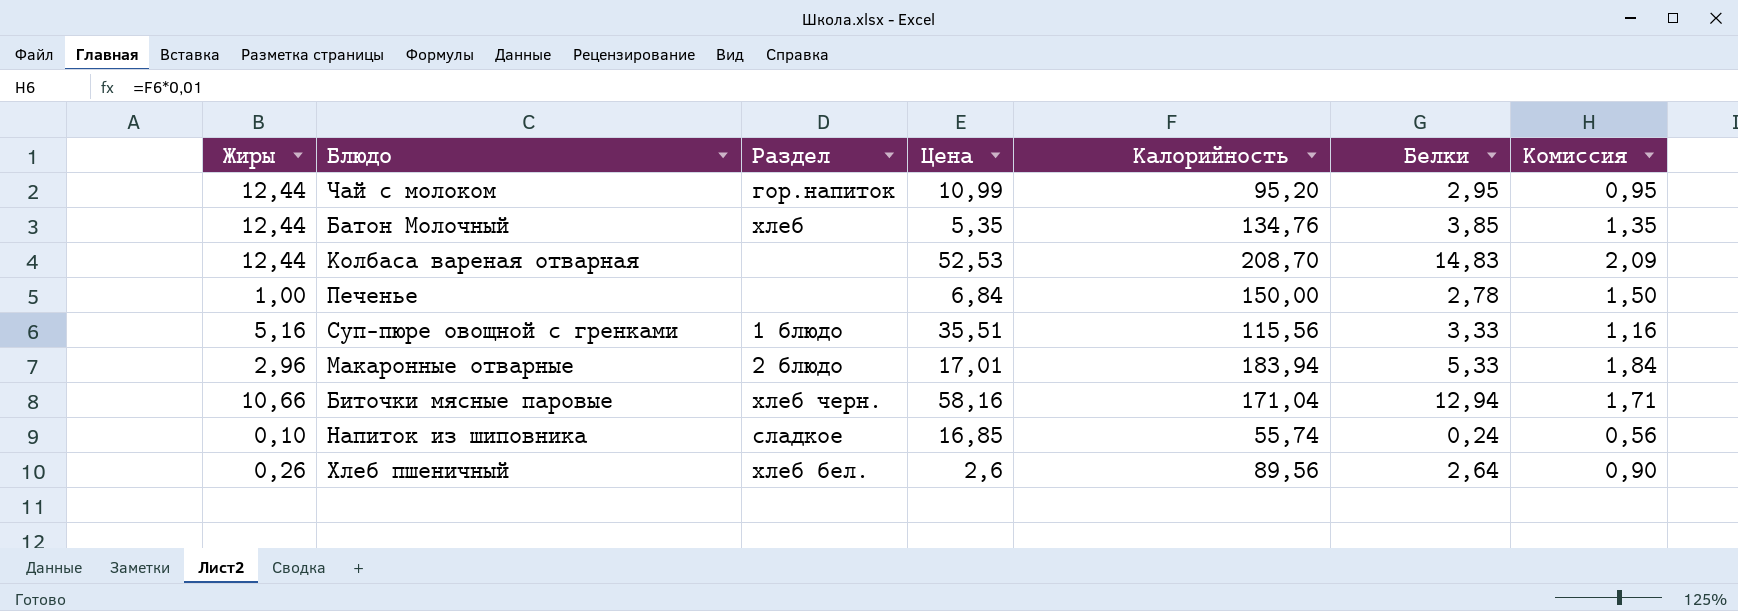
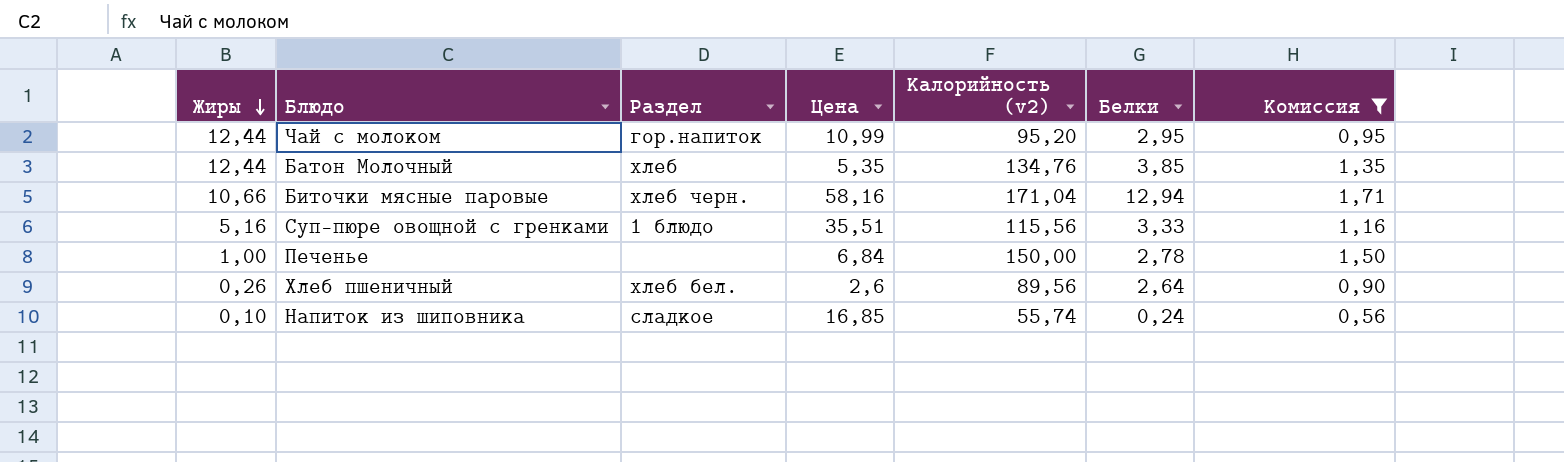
filter: none -> Комиссия <= 1,71
row order: none -> Жиры descending
column name: Калорийность -> Калорийность (v2)

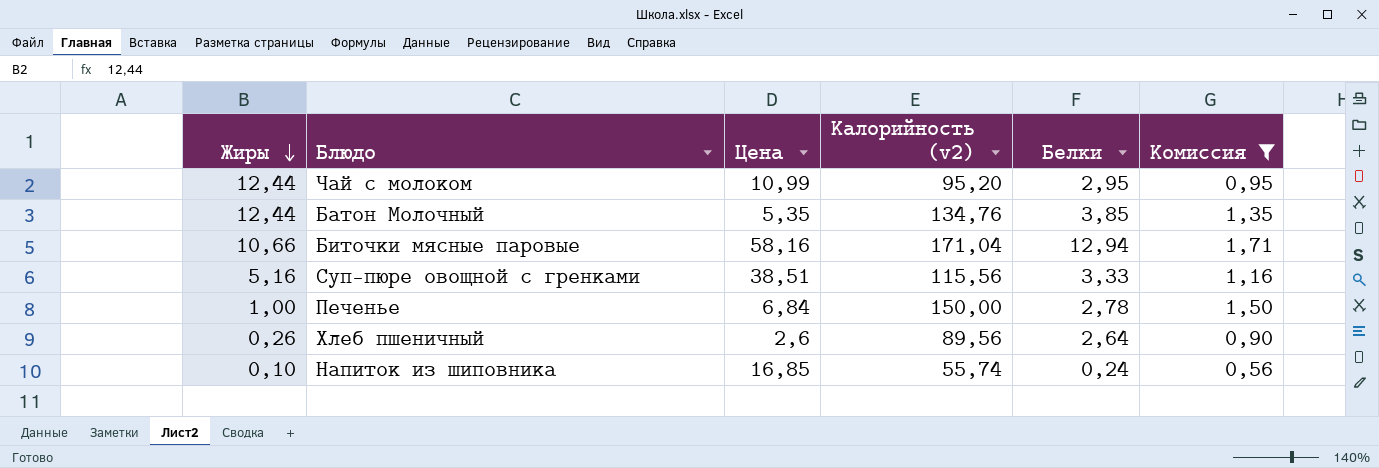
column Раздел | position: 3 -> none
Суп-пюре овощной с гренками | Цена: 35,51 -> 38,51

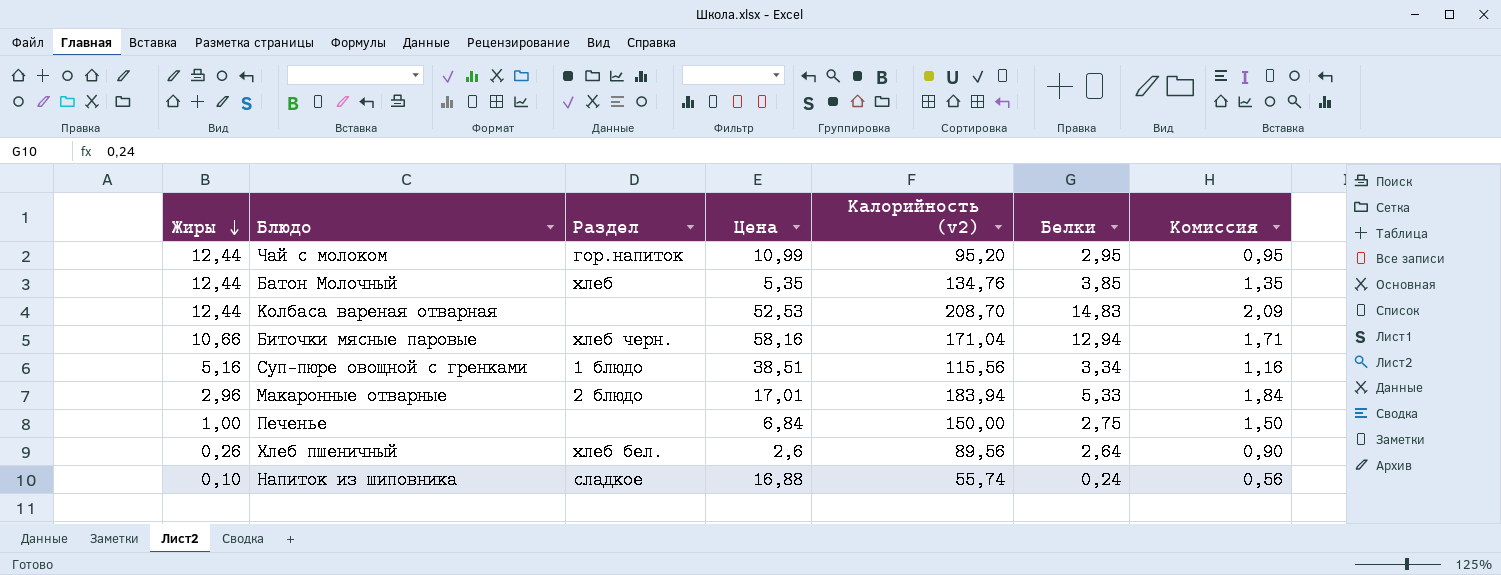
filter: Комиссия <= 1,71 -> none
column Раздел | position: none -> 3
Суп-пюре овощной с гренками | Белки: 3,33 -> 3,34
Печенье | Белки: 2,78 -> 2,75
Напиток из шиповника | Цена: 16,85 -> 16,88

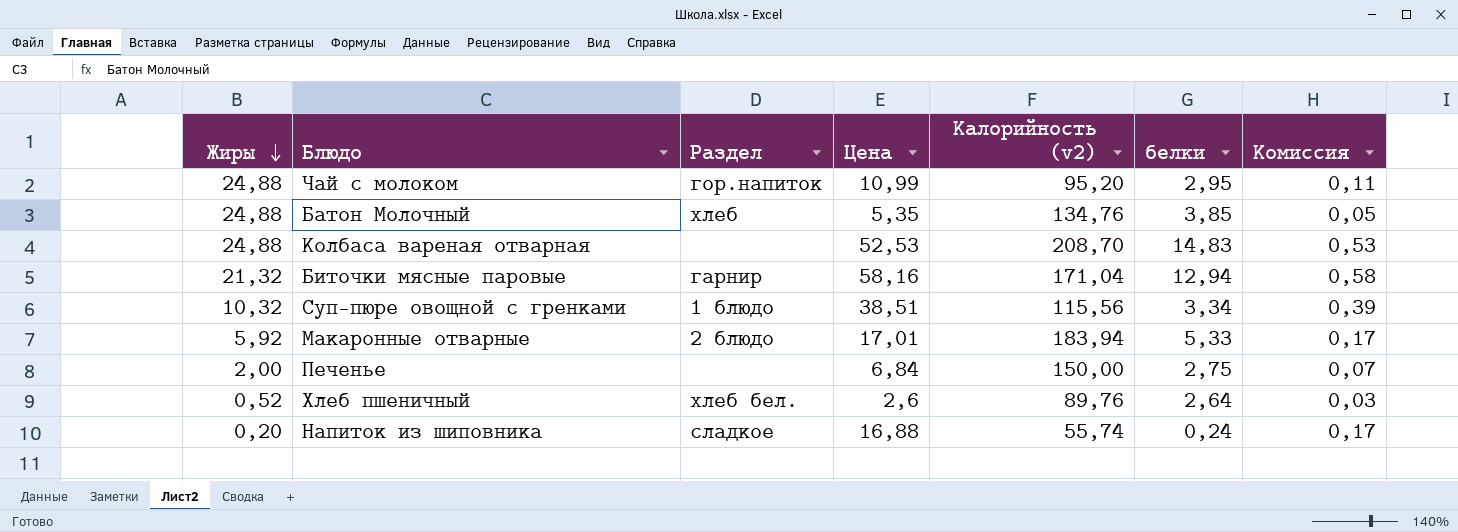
column name: Белки -> белки
column Комиссия | formula: [Калорийность (v2)] * 0,01 -> [Цена] * 0,01
Чай с молоком | Жиры: 12,44 -> 24,88
Батон Молочный | Жиры: 12,44 -> 24,88
Колбаса вареная отварная | Жиры: 12,44 -> 24,88
Биточки мясные паровые | Жиры: 10,66 -> 21,32
Биточки мясные паровые | Раздел: хлеб черн. -> гарнир
Суп-пюре овощной с гренками | Жиры: 5,16 -> 10,32
Макаронные отварные | Жиры: 2,96 -> 5,92
Печенье | Жиры: 1,00 -> 2,00
Хлеб пшеничный | Жиры: 0,26 -> 0,52
Хлеб пшеничный | Калорийность (v2): 89,56 -> 89,76
Напиток из шиповника | Жиры: 0,10 -> 0,20

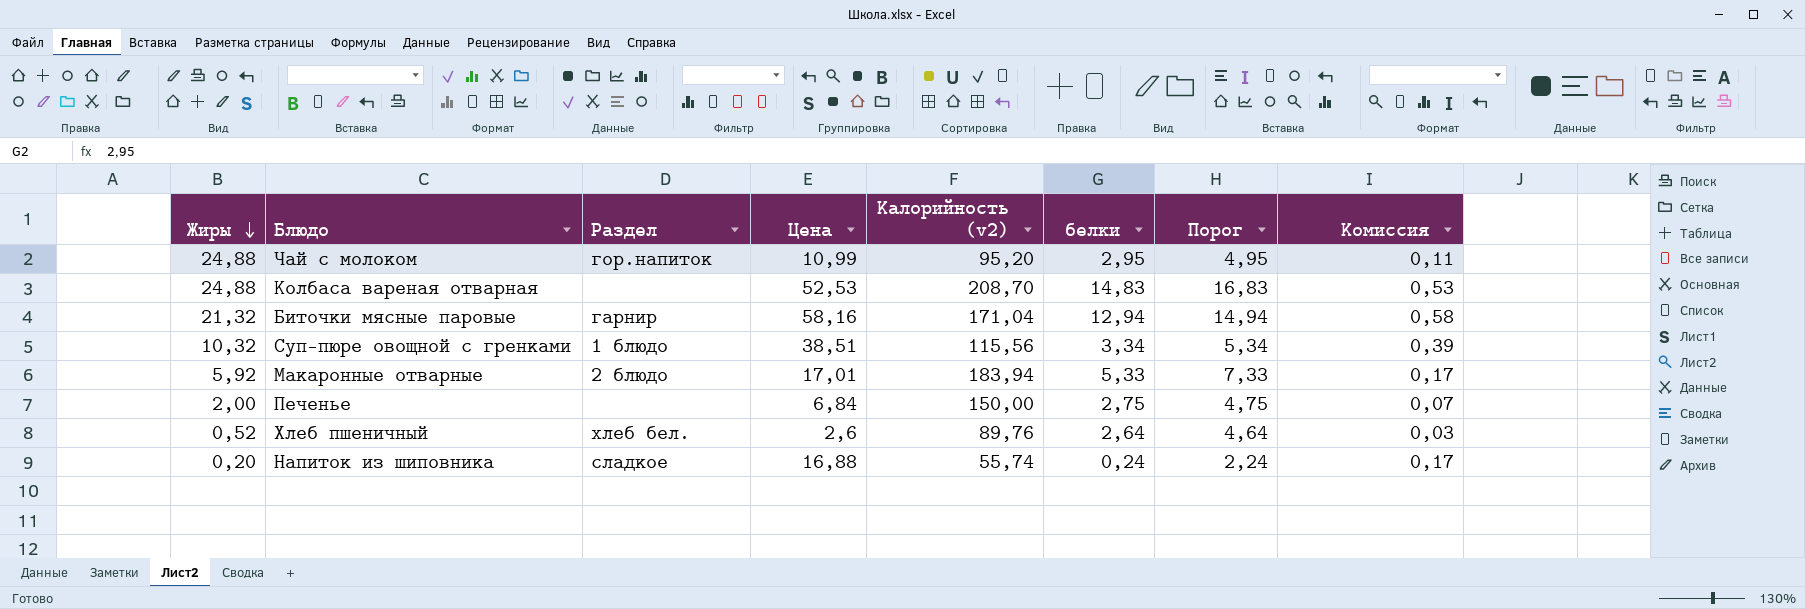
column Порог | formula: none -> [белки] + 2
row Батон Молочный: 24,88 | хлеб | 5,35 | 134,76 | 3,85 | 0,05 -> none

